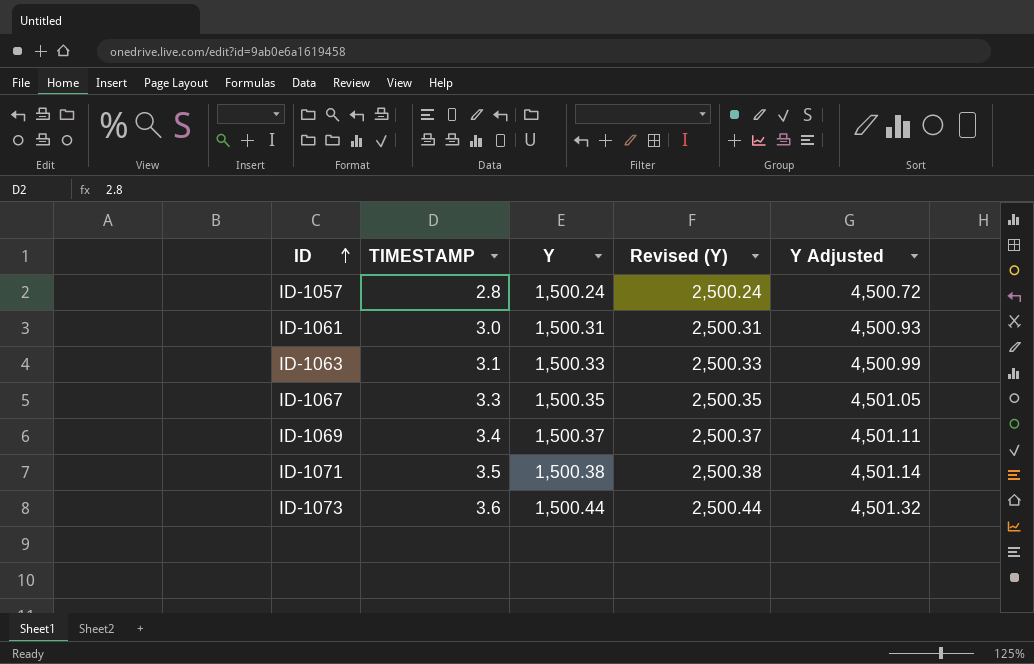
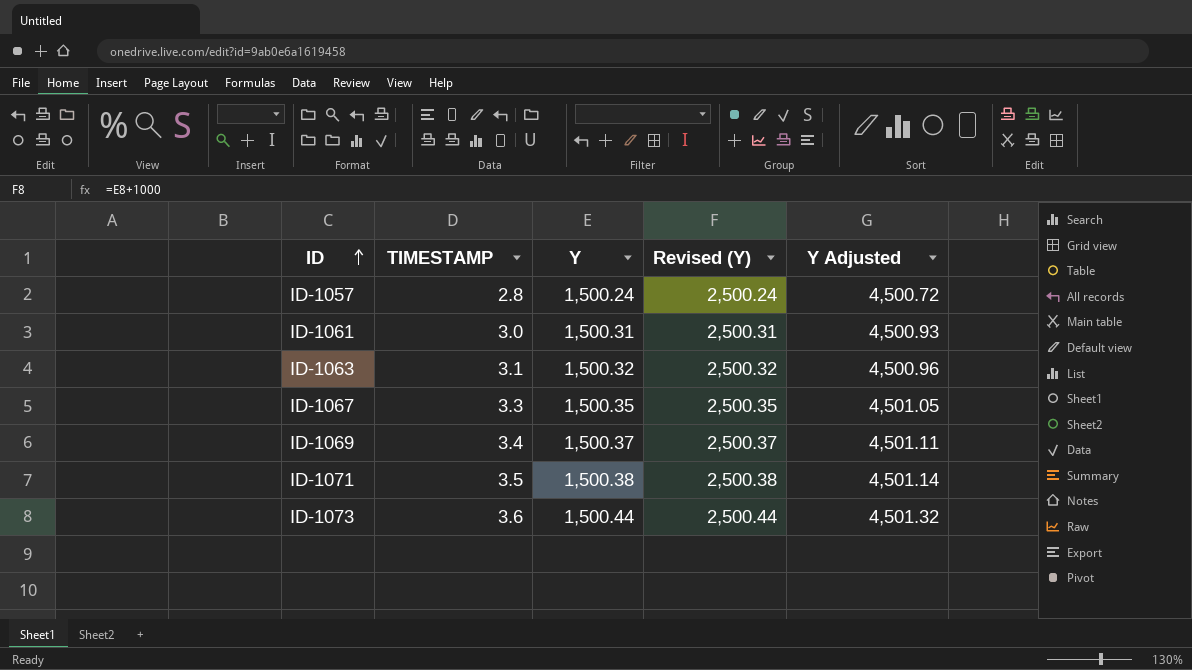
ID-1063 | Y: 1,500.33 -> 1,500.32
ID-1063 | Revised (Y): 2,500.33 -> 2,500.32
ID-1063 | Y Adjusted: 4,500.99 -> 4,500.96

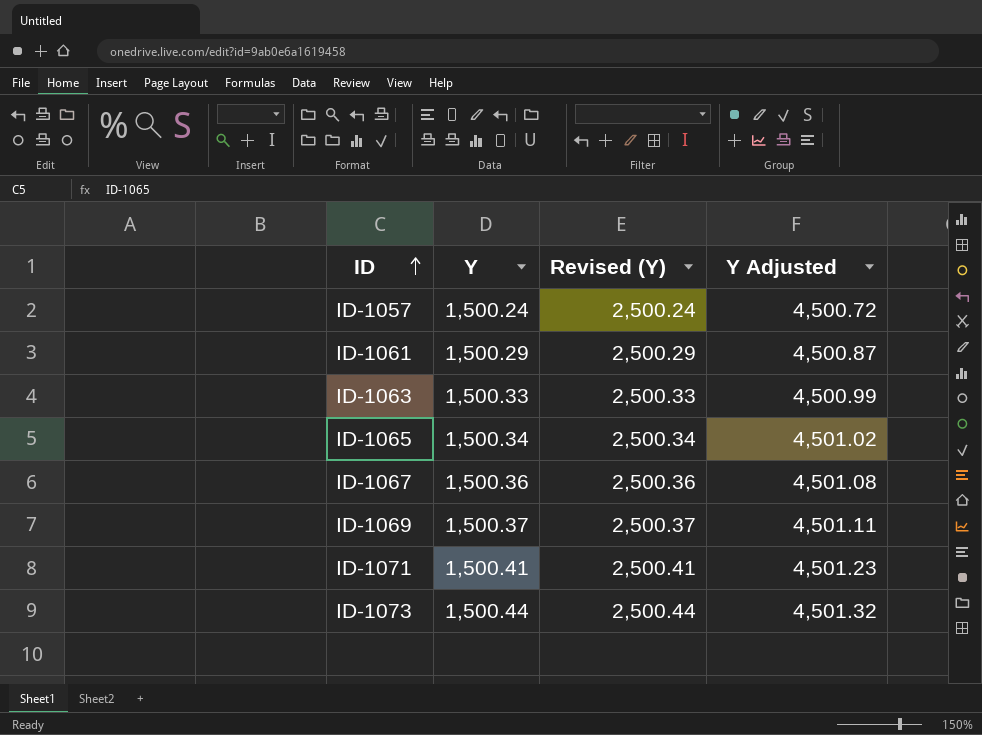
column TIMESTAMP | position: 2 -> none
ID-1061 | Y: 1,500.31 -> 1,500.29
ID-1061 | Revised (Y): 2,500.31 -> 2,500.29
ID-1061 | Y Adjusted: 4,500.93 -> 4,500.87
ID-1063 | Y: 1,500.32 -> 1,500.33
ID-1063 | Revised (Y): 2,500.32 -> 2,500.33
ID-1063 | Y Adjusted: 4,500.96 -> 4,500.99
row ID-1065: none -> 1,500.34 | 2,500.34 | 4,501.02
ID-1067 | Y: 1,500.35 -> 1,500.36
ID-1067 | Revised (Y): 2,500.35 -> 2,500.36
ID-1067 | Y Adjusted: 4,501.05 -> 4,501.08
ID-1071 | Y: 1,500.38 -> 1,500.41
ID-1071 | Revised (Y): 2,500.38 -> 2,500.41
ID-1071 | Y Adjusted: 4,501.14 -> 4,501.23

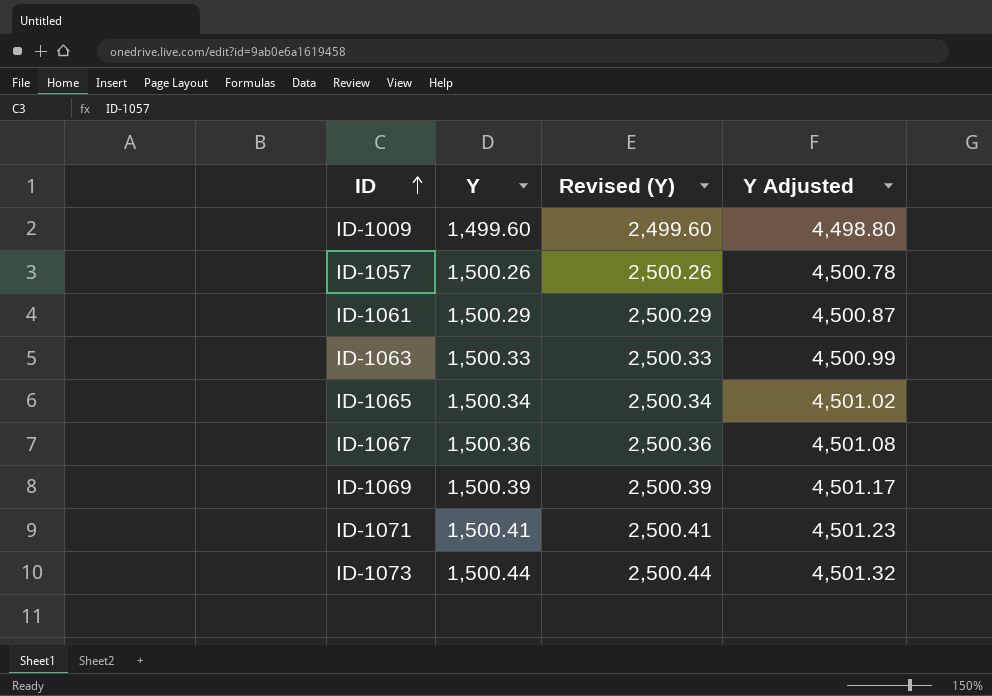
row ID-1009: none -> 1,499.60 | 2,499.60 | 4,498.80
ID-1057 | Y: 1,500.24 -> 1,500.26
ID-1057 | Revised (Y): 2,500.24 -> 2,500.26
ID-1057 | Y Adjusted: 4,500.72 -> 4,500.78
ID-1069 | Y: 1,500.37 -> 1,500.39
ID-1069 | Revised (Y): 2,500.37 -> 2,500.39
ID-1069 | Y Adjusted: 4,501.11 -> 4,501.17

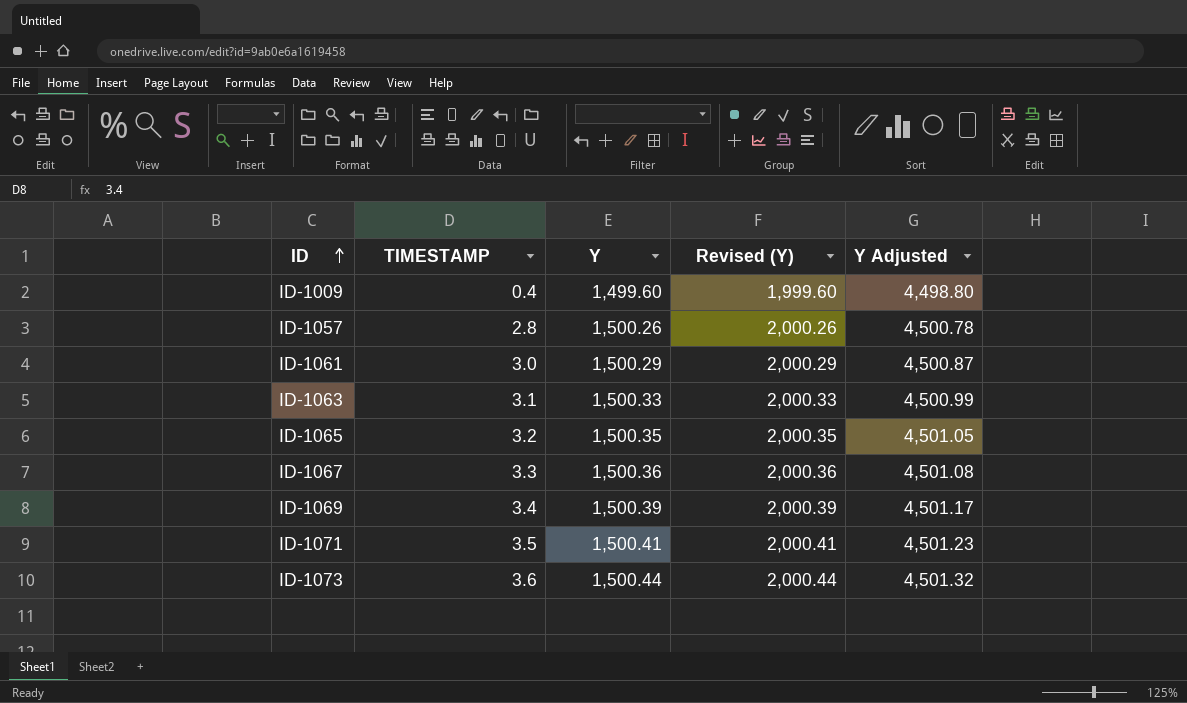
column TIMESTAMP | position: none -> 2
column Revised (Y) | formula: [Y] + 1000 -> [Y] + 500
ID-1065 | Y: 1,500.34 -> 1,500.35
ID-1065 | Y Adjusted: 4,501.02 -> 4,501.05

